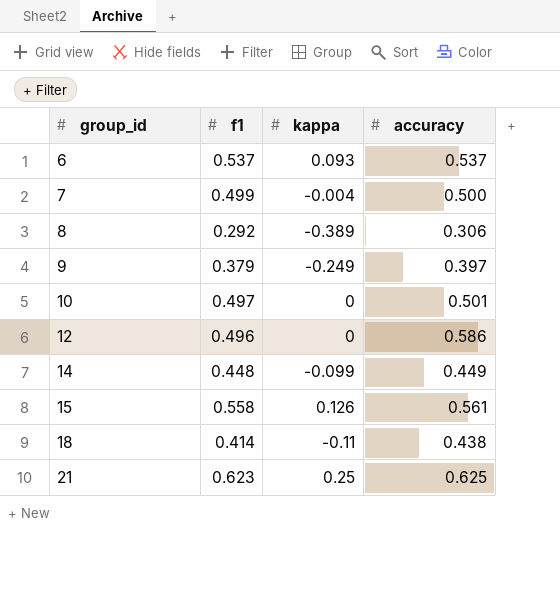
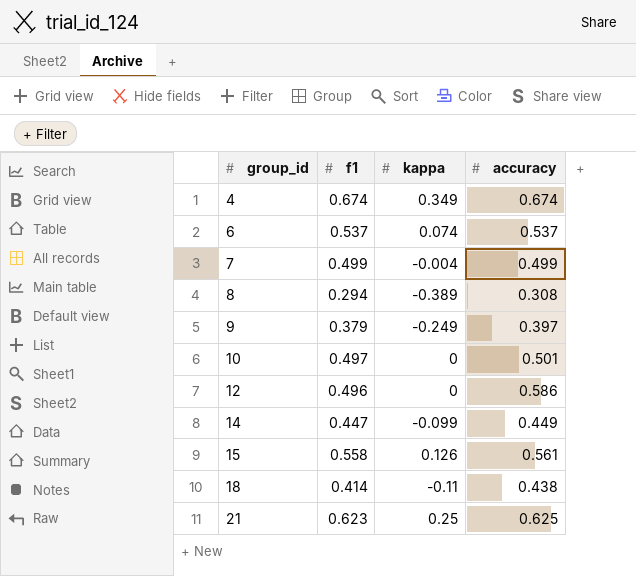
row 4: none -> 0.674 | 0.349 | 0.674
6 | kappa: 0.093 -> 0.074
7 | accuracy: 0.500 -> 0.499
8 | f1: 0.292 -> 0.294
8 | accuracy: 0.306 -> 0.308
14 | f1: 0.448 -> 0.447

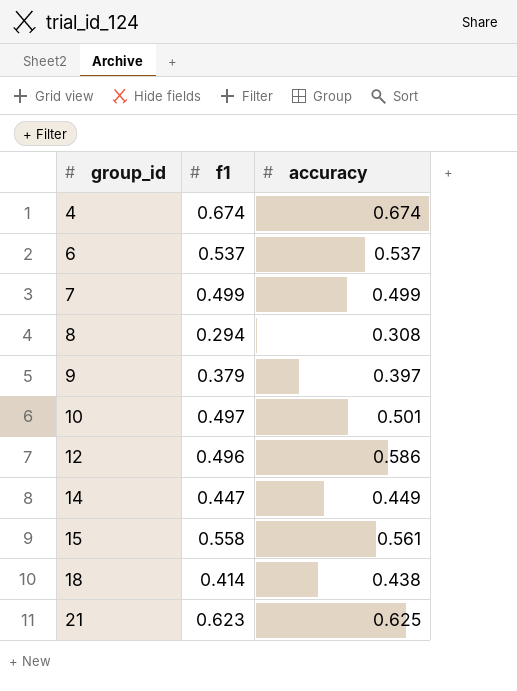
column kappa | position: 3 -> none

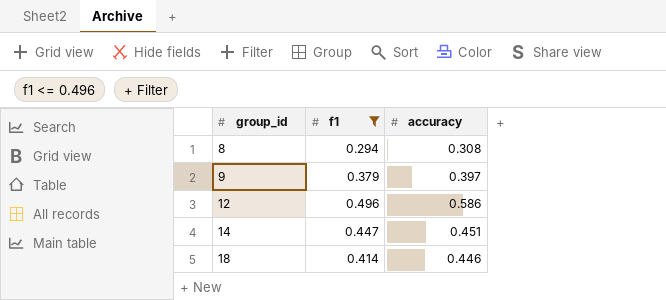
filter: none -> f1 <= 0.496
14 | accuracy: 0.449 -> 0.451
18 | accuracy: 0.438 -> 0.446

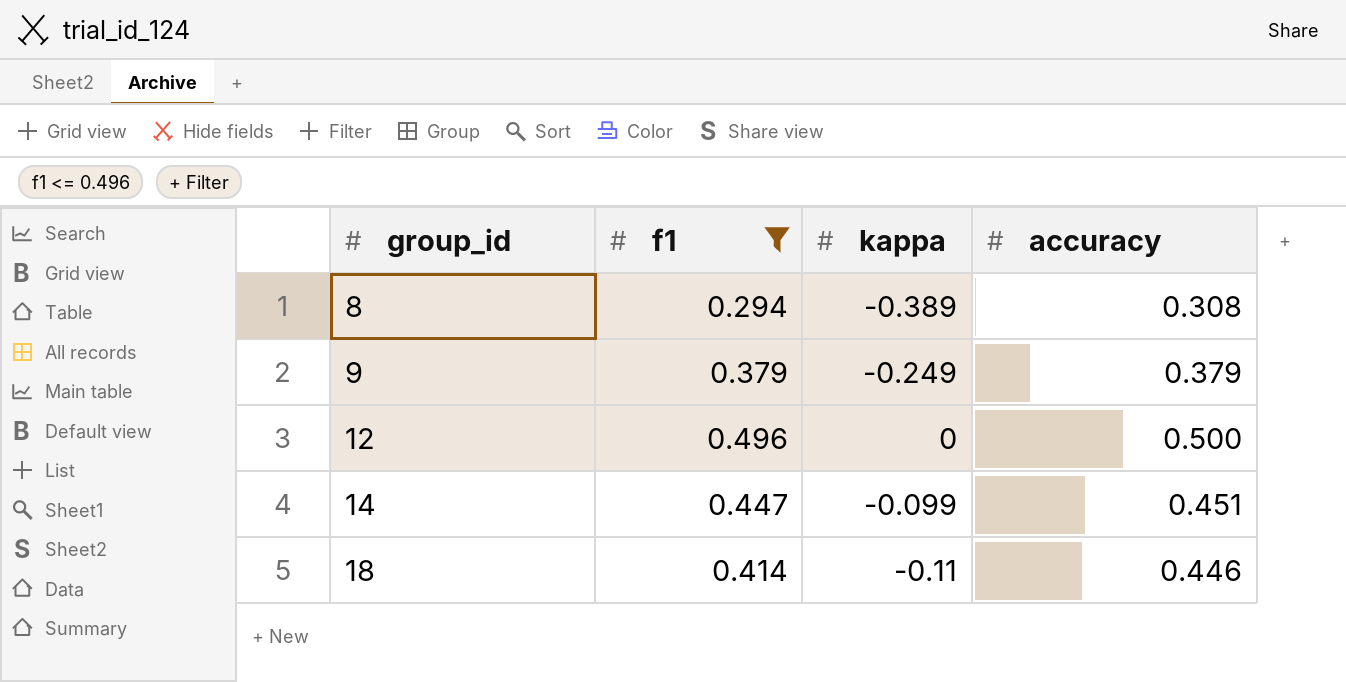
column kappa | position: none -> 3
9 | accuracy: 0.397 -> 0.379
12 | accuracy: 0.586 -> 0.500

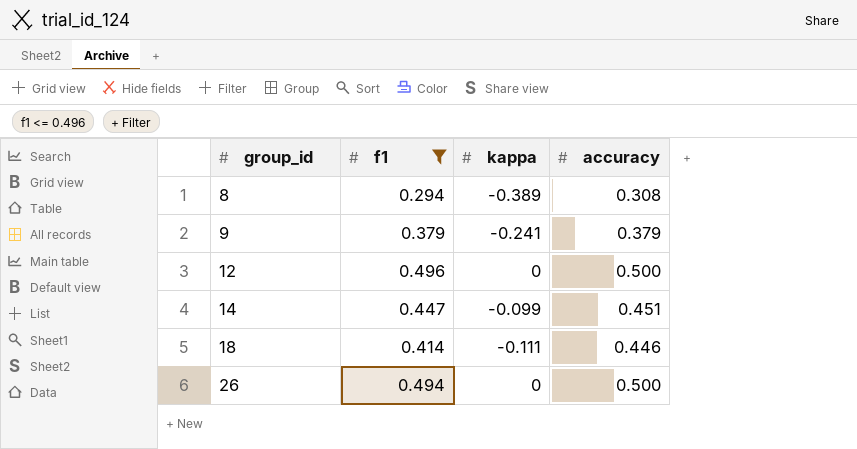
9 | kappa: -0.249 -> -0.241
18 | kappa: -0.11 -> -0.111
row 26: none -> 0.494 | 0 | 0.500

